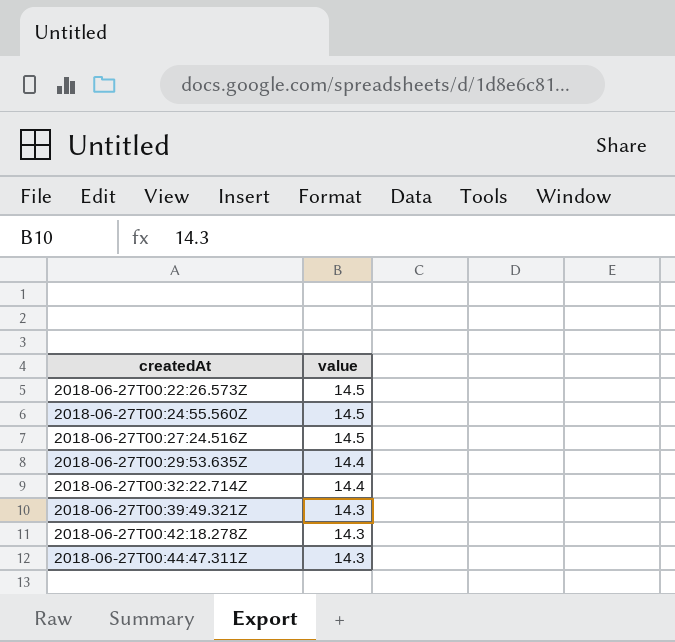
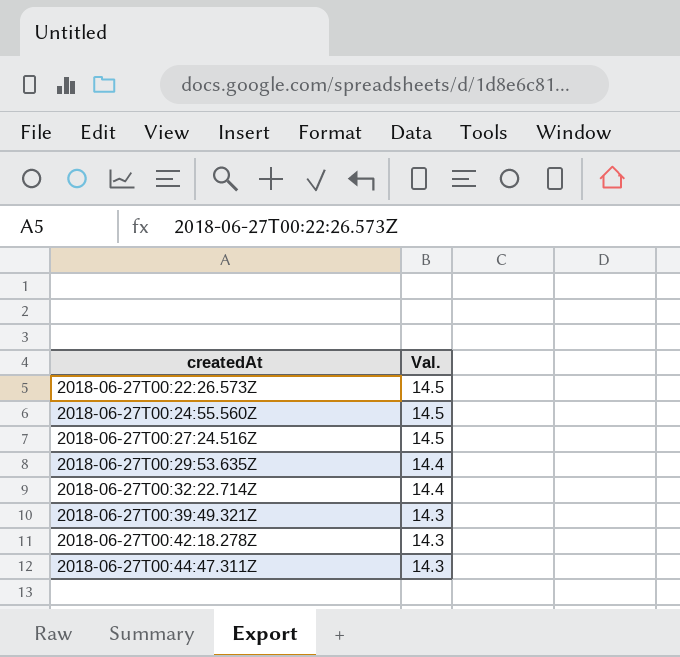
column name: value -> Val.

